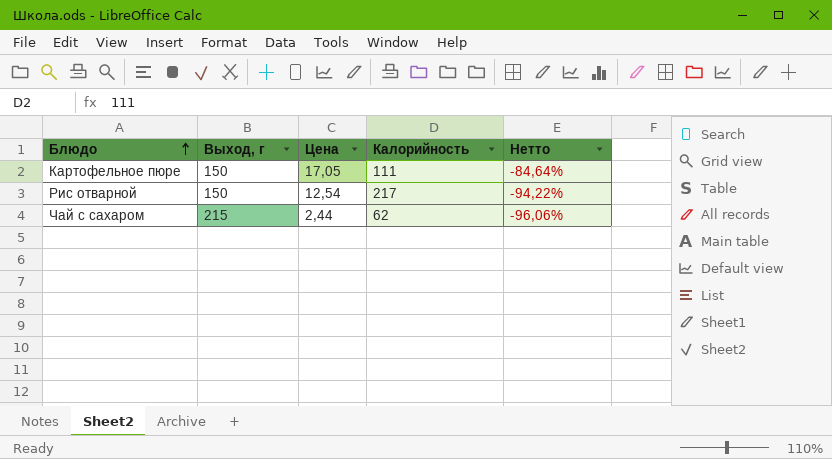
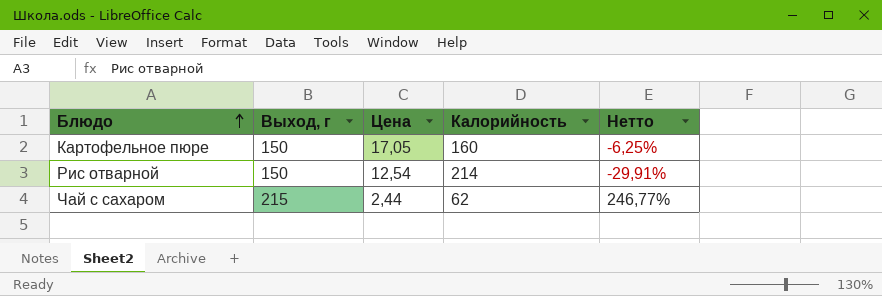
column Нетто | formula: ([Цена] - [Калорийность]) / [Калорийность] -> ([Выход, г] - [Калорийность]) / [Калорийность]
Картофельное пюре | Калорийность: 111 -> 160
Рис отварной | Калорийность: 217 -> 214

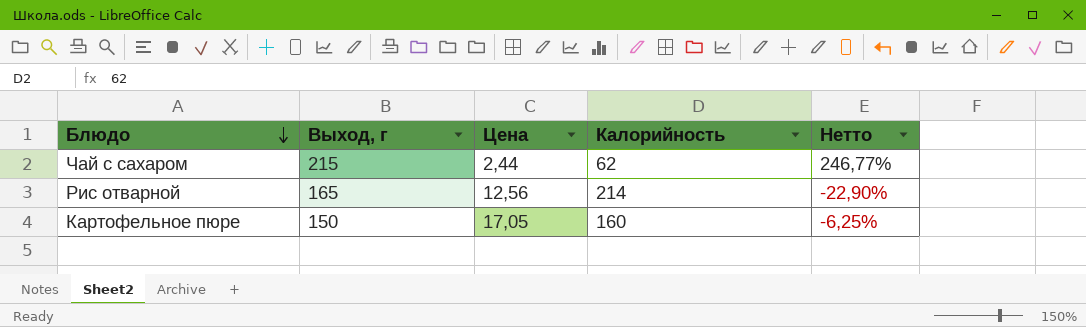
row order: Блюдо ascending -> Блюдо descending
Рис отварной | Выход, г: 150 -> 165
Рис отварной | Цена: 12,54 -> 12,56
Рис отварной | Нетто: -29,91% -> -22,90%

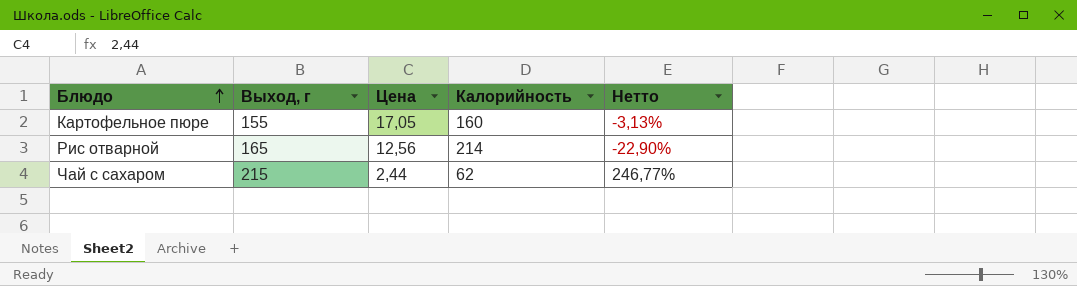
row order: Блюдо descending -> Блюдо ascending
Картофельное пюре | Выход, г: 150 -> 155
Картофельное пюре | Нетто: -6,25% -> -3,13%

